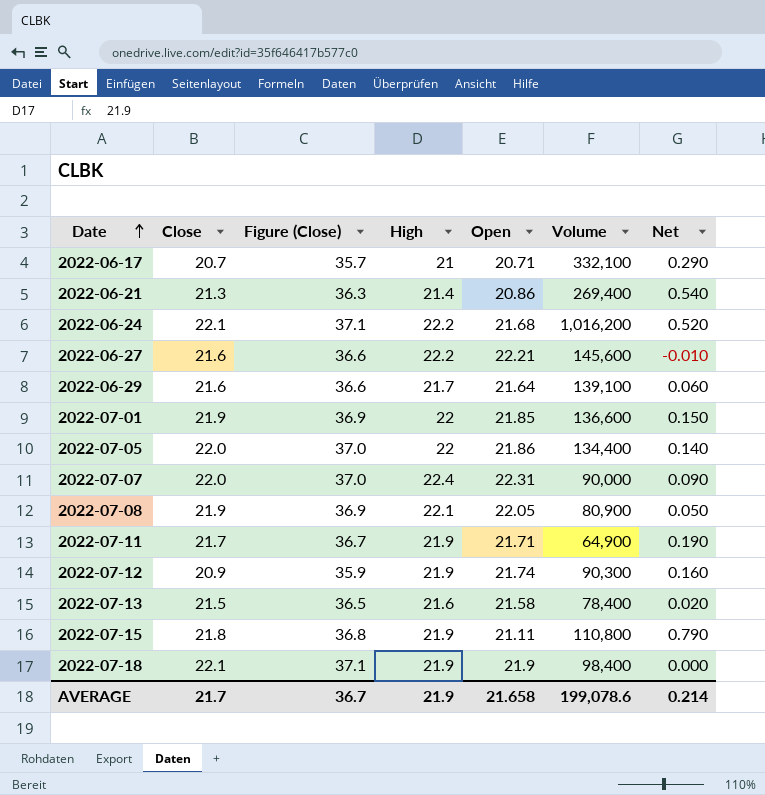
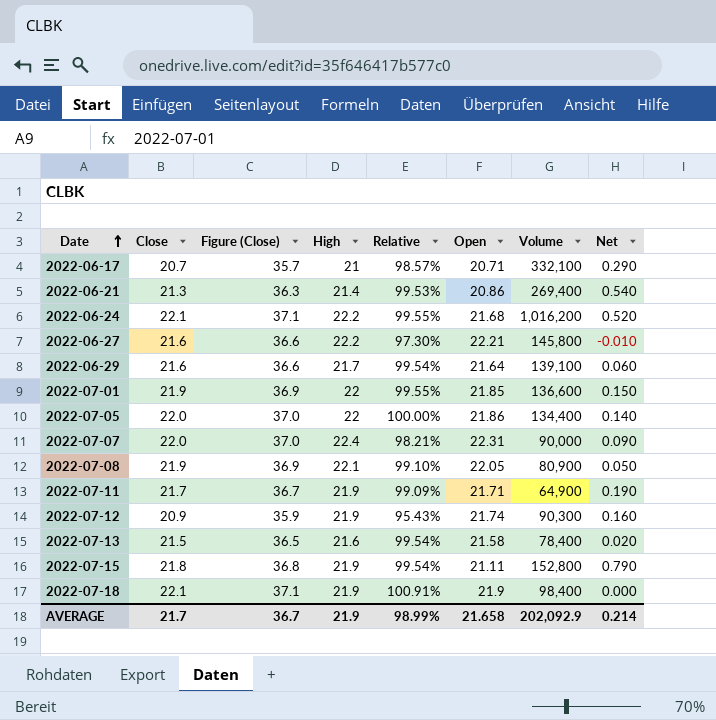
column Relative | formula: none -> [Close] / [High]
2022-06-27 | Volume: 145,600 -> 145,800
2022-07-15 | Volume: 110,800 -> 152,800
AVERAGE | Volume: 199,078.6 -> 202,092.9

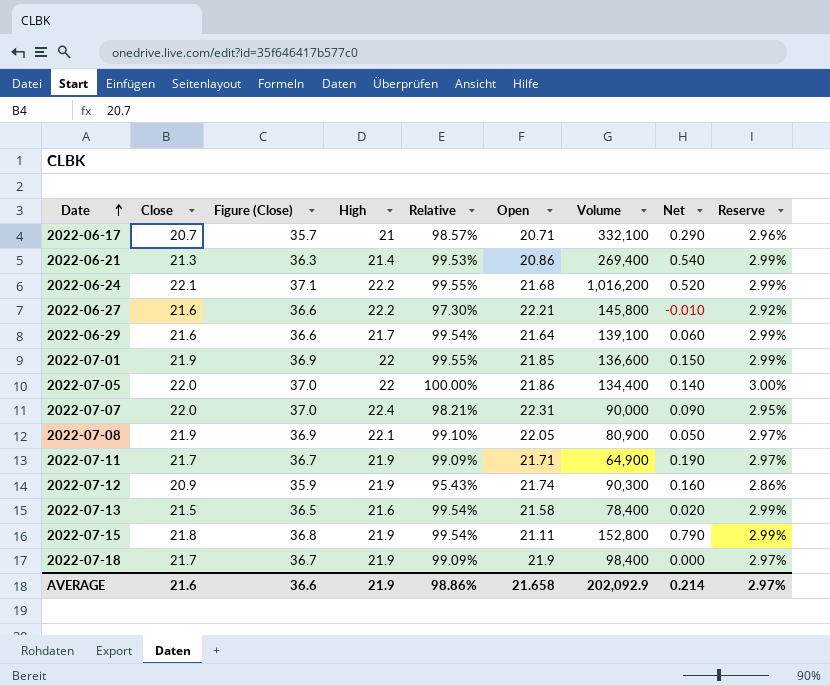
column Reserve | formula: none -> [Relative] * 0.03
2022-07-18 | Close: 22.1 -> 21.7
2022-07-18 | Figure (Close): 37.1 -> 36.7
2022-07-18 | Relative: 100.91% -> 99.09%
AVERAGE | Close: 21.7 -> 21.6
AVERAGE | Figure (Close): 36.7 -> 36.6
AVERAGE | Relative: 98.99% -> 98.86%

